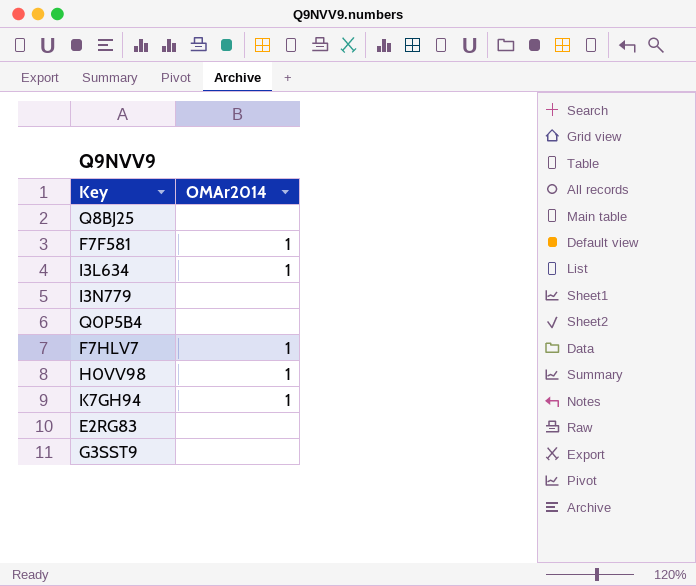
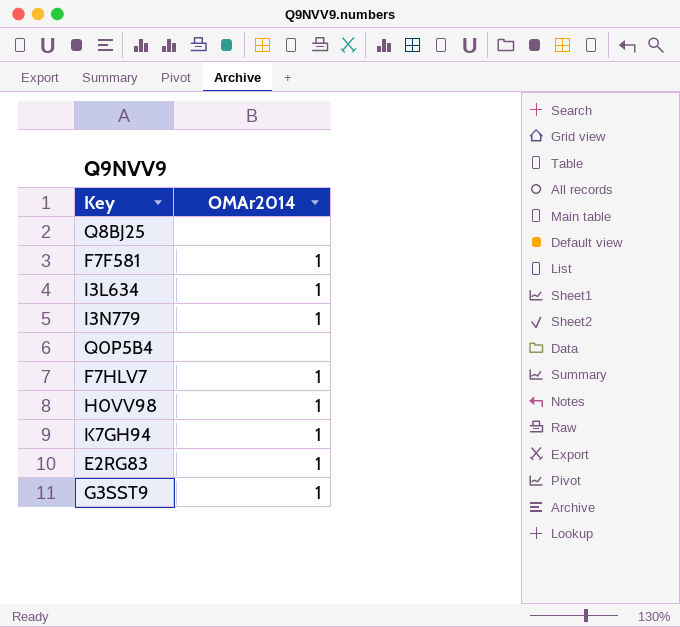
I3N779 | OMAr2014: none -> 1
E2RG83 | OMAr2014: none -> 1
G3SST9 | OMAr2014: none -> 1

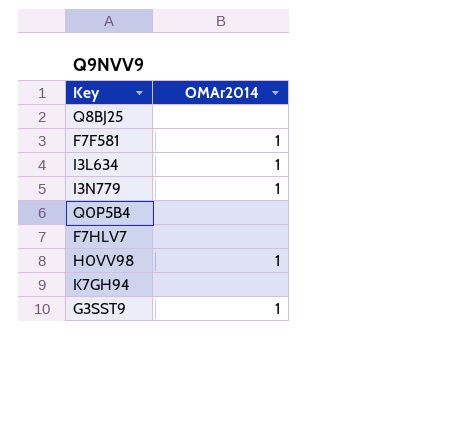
row E2RG83: 1 -> none
F7HLV7 | OMAr2014: 1 -> none
K7GH94 | OMAr2014: 1 -> none

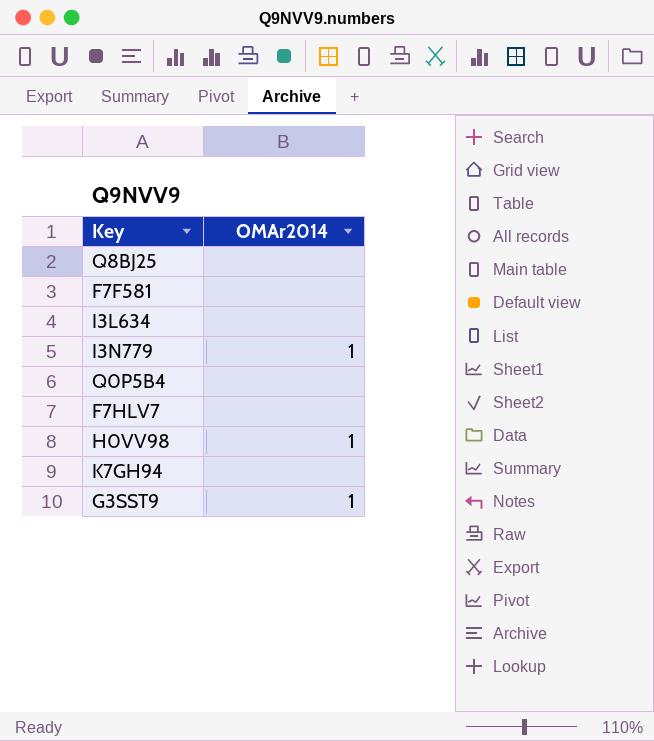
F7F581 | OMAr2014: 1 -> none
I3L634 | OMAr2014: 1 -> none

